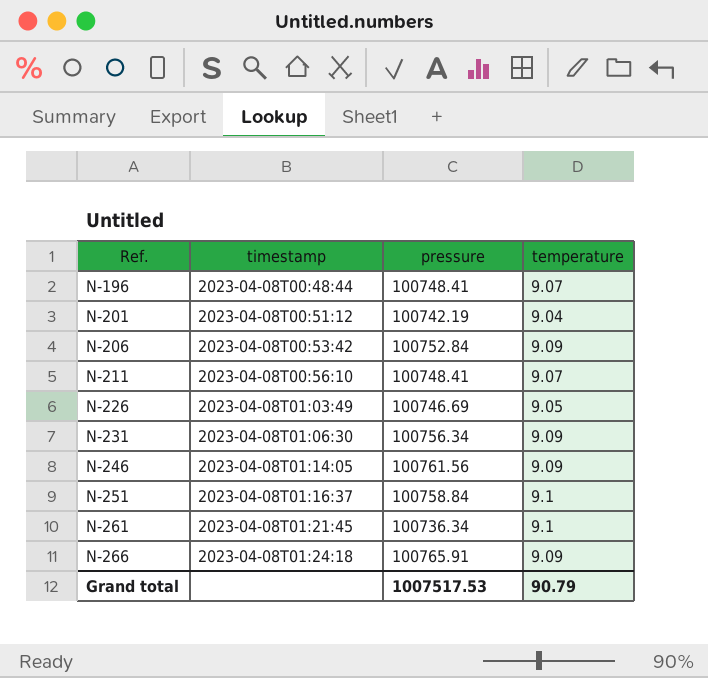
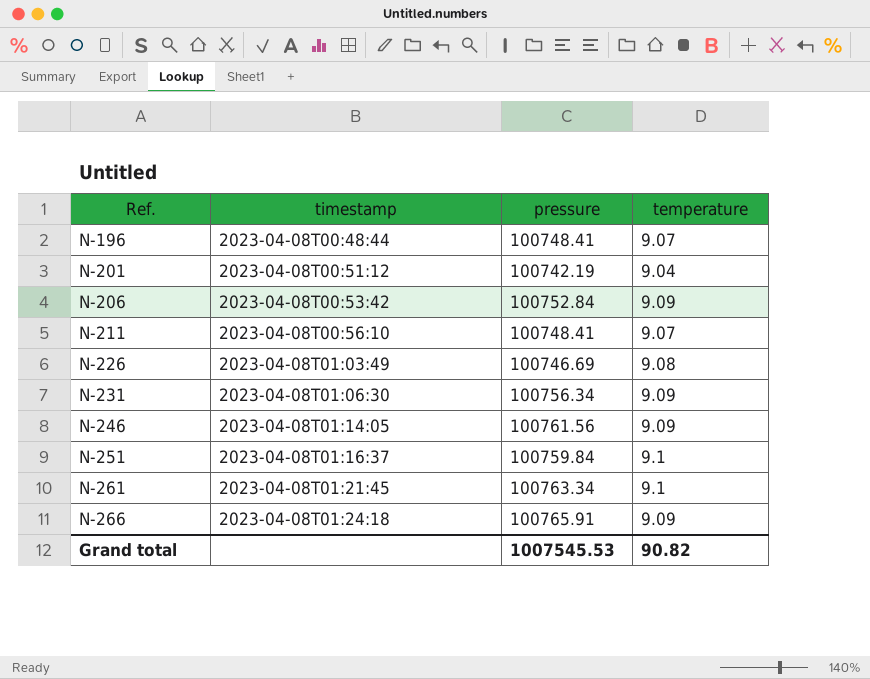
N-226 | temperature: 9.05 -> 9.08
N-251 | pressure: 100758.84 -> 100759.84
N-261 | pressure: 100736.34 -> 100763.34
Grand total | pressure: 1007517.53 -> 1007545.53
Grand total | temperature: 90.79 -> 90.82

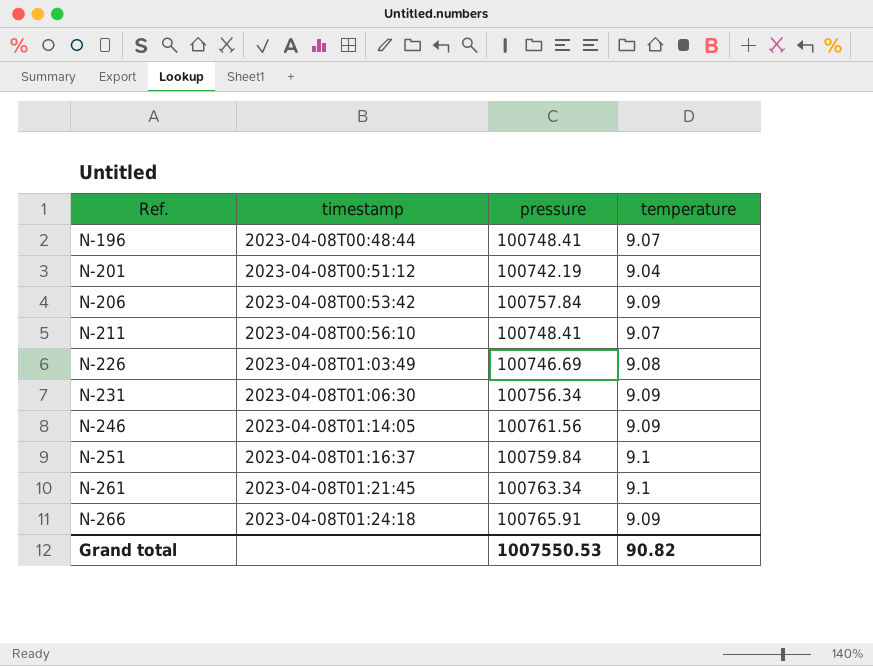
N-206 | pressure: 100752.84 -> 100757.84
Grand total | pressure: 1007545.53 -> 1007550.53

